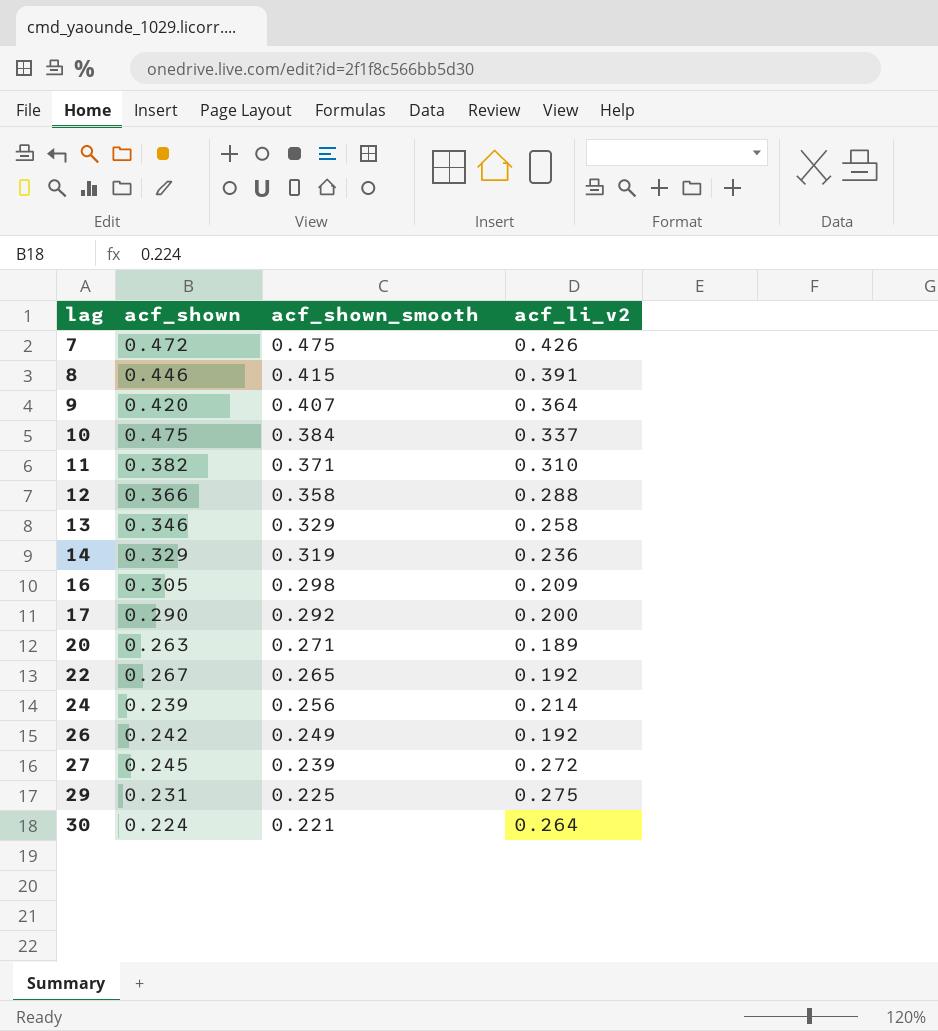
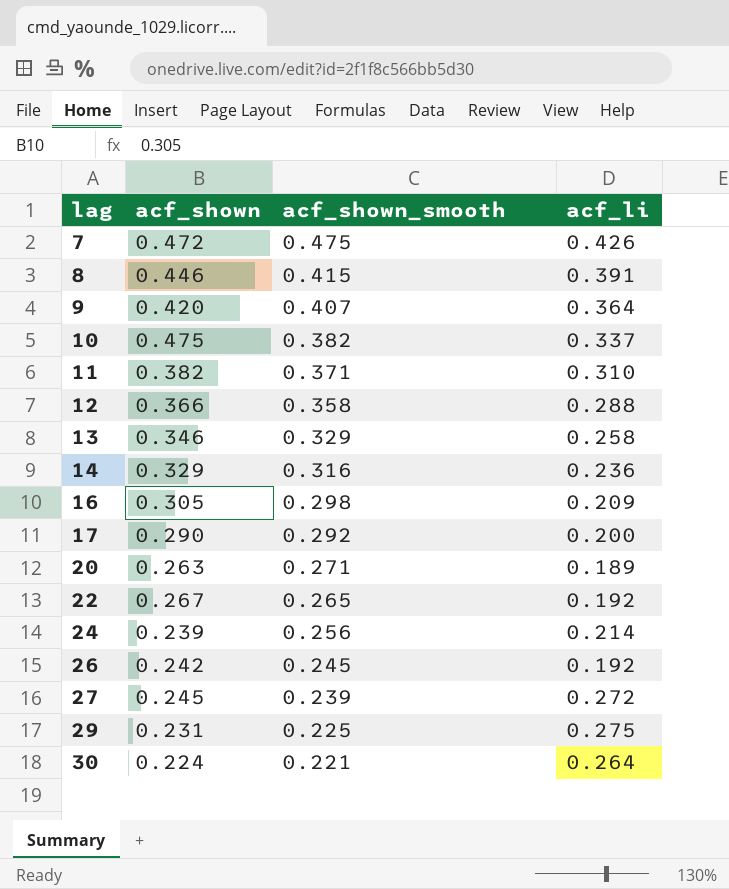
column name: acf_li_v2 -> acf_li
10 | acf_shown_smooth: 0.384 -> 0.382
14 | acf_shown_smooth: 0.319 -> 0.316
26 | acf_shown_smooth: 0.249 -> 0.245

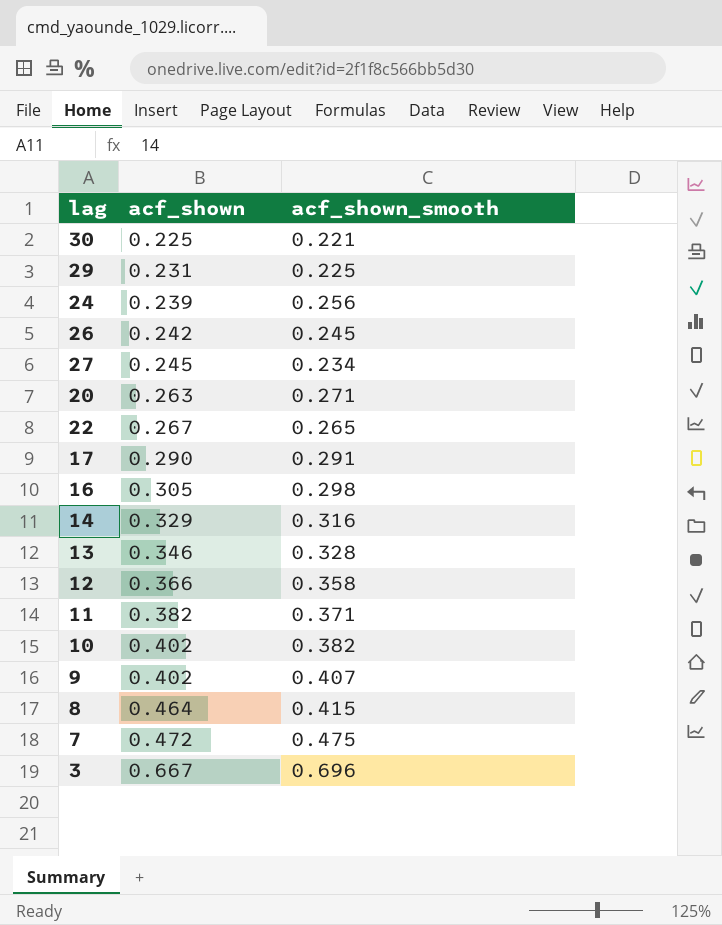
row order: lag ascending -> acf_shown ascending
column acf_li | position: 4 -> none
30 | acf_shown: 0.224 -> 0.225
27 | acf_shown_smooth: 0.239 -> 0.234
17 | acf_shown_smooth: 0.292 -> 0.291
13 | acf_shown_smooth: 0.329 -> 0.328
10 | acf_shown: 0.475 -> 0.402
9 | acf_shown: 0.420 -> 0.402
8 | acf_shown: 0.446 -> 0.464
row 3: none -> 0.667 | 0.696

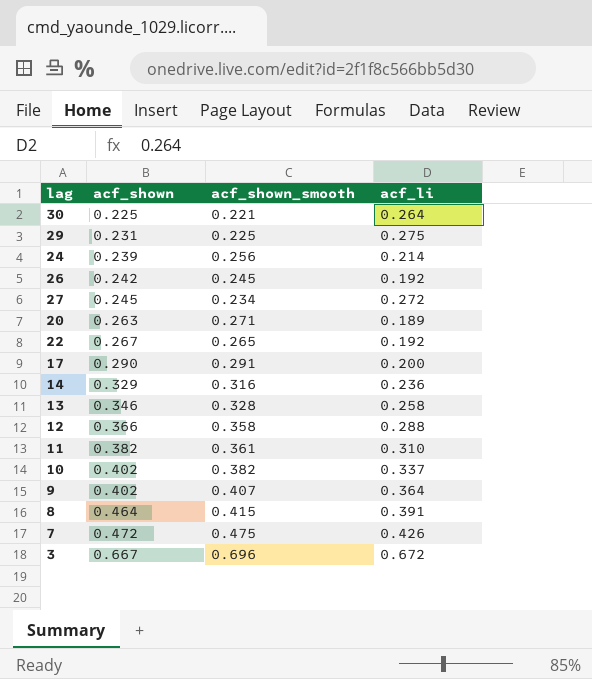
column acf_li | position: none -> 4
row 16: 0.305 | 0.298 -> none
11 | acf_shown_smooth: 0.371 -> 0.361

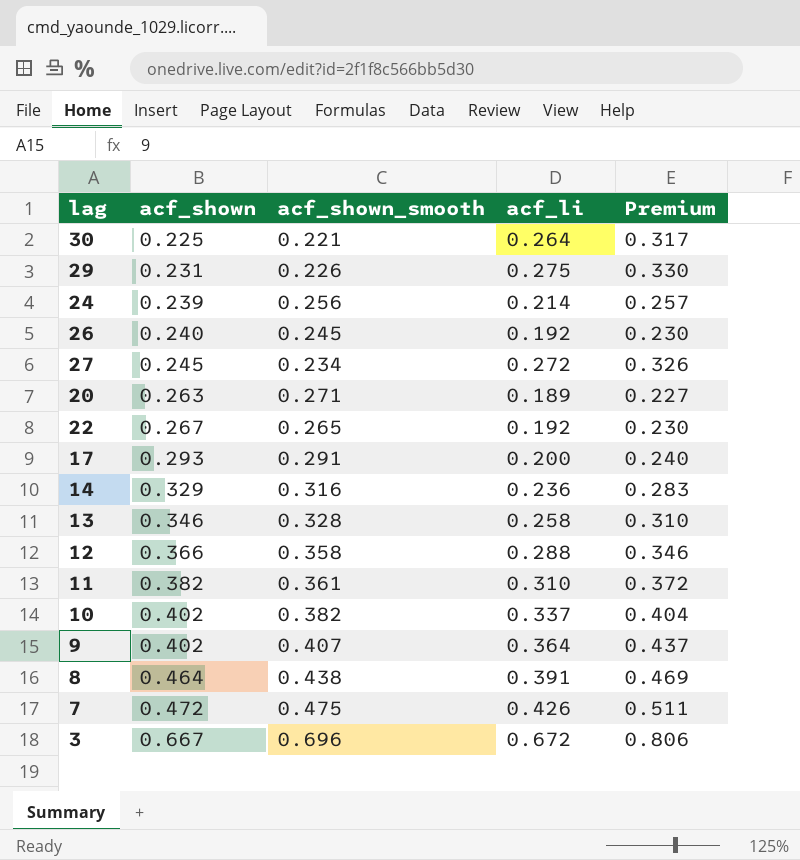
column Premium | formula: none -> [acf_li] * 1.2
29 | acf_shown_smooth: 0.225 -> 0.226
26 | acf_shown: 0.242 -> 0.240
17 | acf_shown: 0.290 -> 0.293
8 | acf_shown_smooth: 0.415 -> 0.438

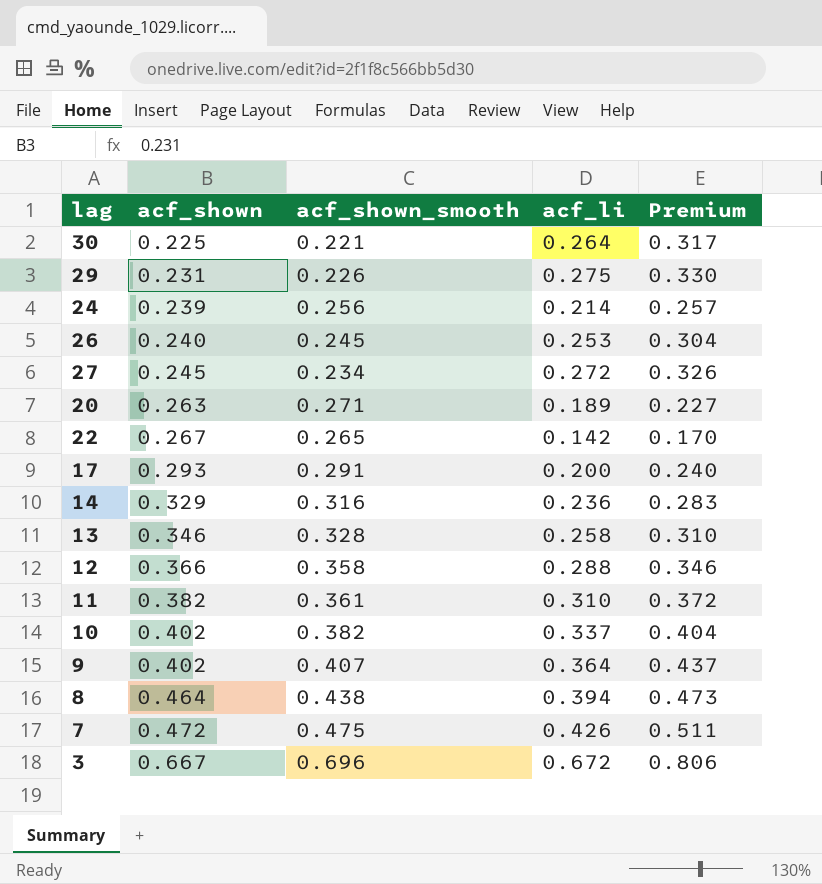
26 | acf_li: 0.192 -> 0.253
26 | Premium: 0.230 -> 0.304
22 | acf_li: 0.192 -> 0.142
22 | Premium: 0.230 -> 0.170
8 | acf_li: 0.391 -> 0.394
8 | Premium: 0.469 -> 0.473

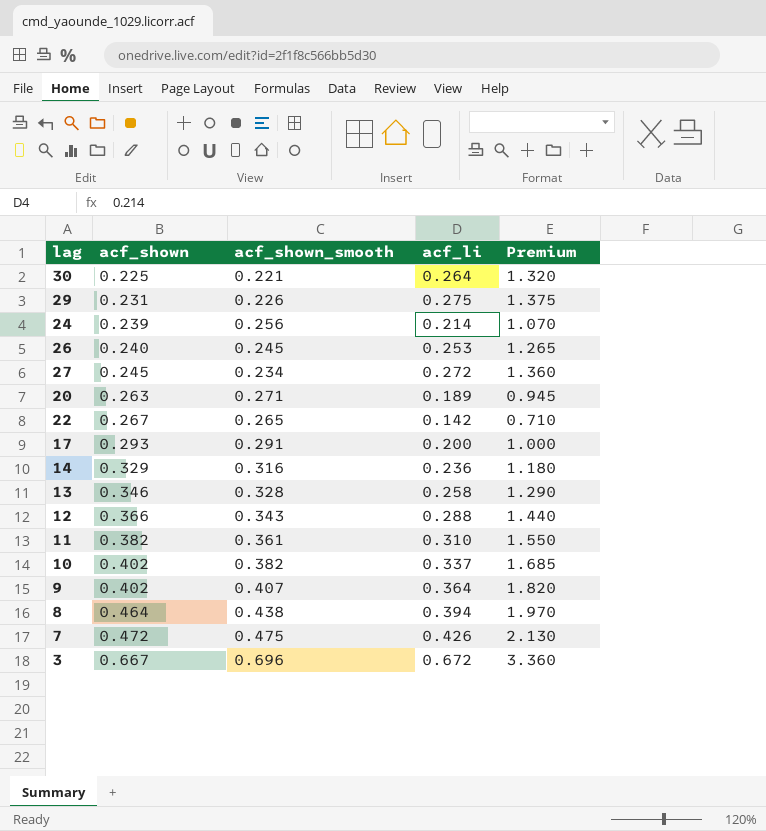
column Premium | formula: [acf_li] * 1.2 -> [acf_li] * 5
12 | acf_shown_smooth: 0.358 -> 0.343

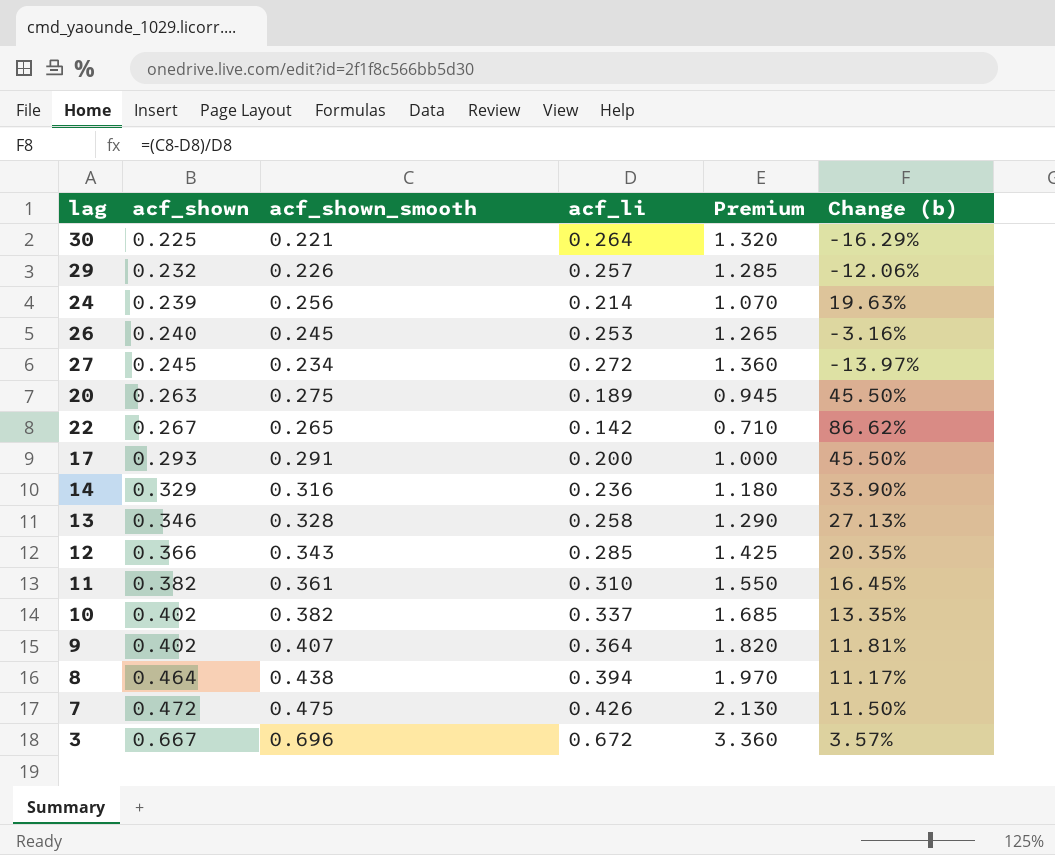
column Change (b) | formula: none -> ([acf_shown_smooth] - [acf_li]) / [acf_li]
29 | acf_shown: 0.231 -> 0.232
29 | acf_li: 0.275 -> 0.257
29 | Premium: 1.375 -> 1.285
20 | acf_shown_smooth: 0.271 -> 0.275
12 | acf_li: 0.288 -> 0.285
12 | Premium: 1.440 -> 1.425

